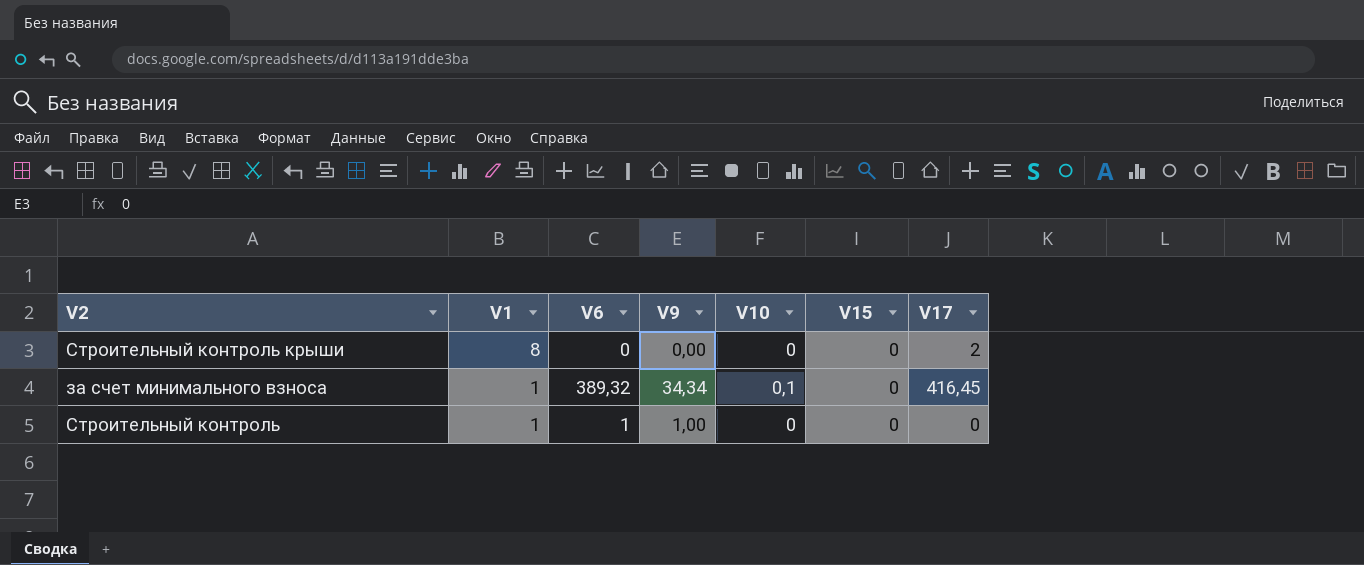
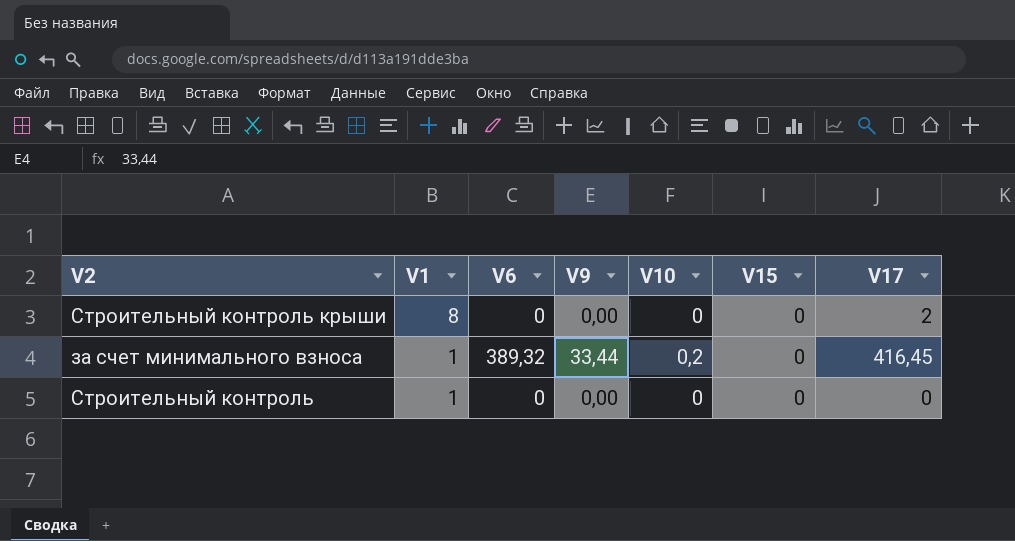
за счет минимального взноса | V9: 34,34 -> 33,44
за счет минимального взноса | V10: 0,1 -> 0,2
Строительный контроль | V6: 1 -> 0
Строительный контроль | V9: 1,00 -> 0,00

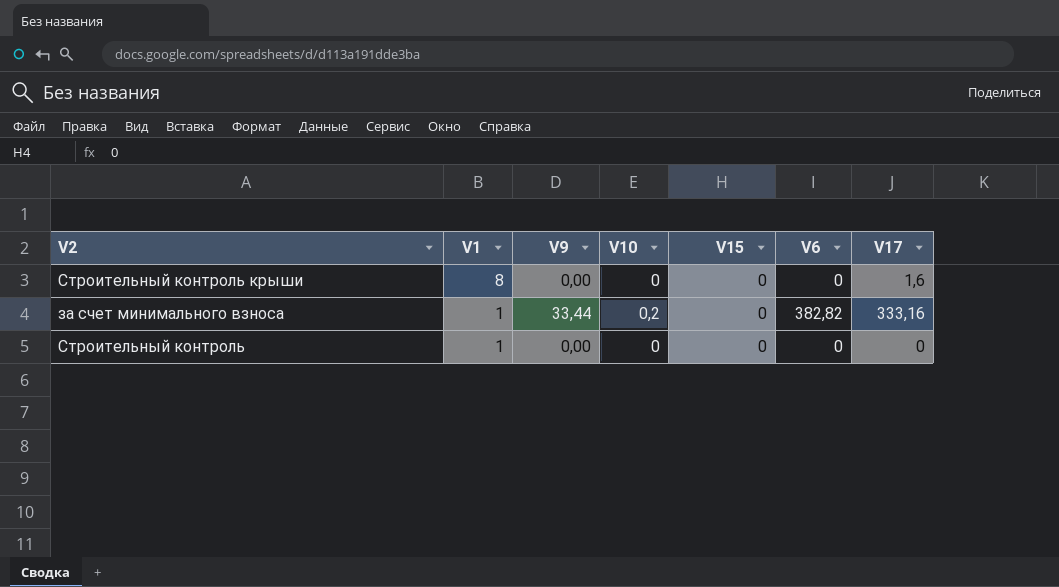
column V6 | position: 3 -> 6
Строительный контроль крыши | V17: 2 -> 1,6
за счет минимального взноса | V6: 389,32 -> 382,82
за счет минимального взноса | V17: 416,45 -> 333,16

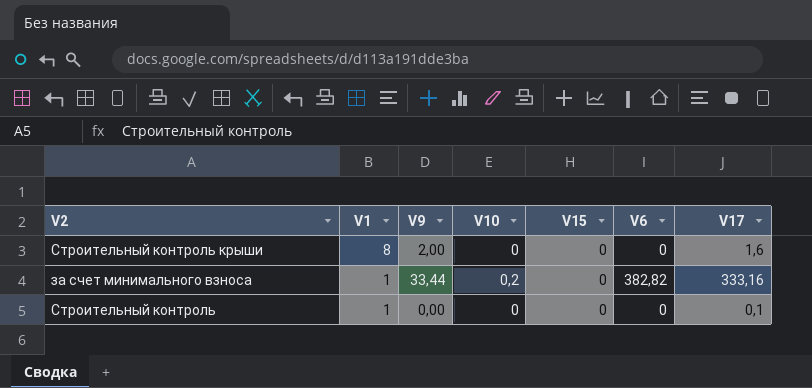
Строительный контроль крыши | V9: 0,00 -> 2,00
Строительный контроль | V17: 0 -> 0,1

